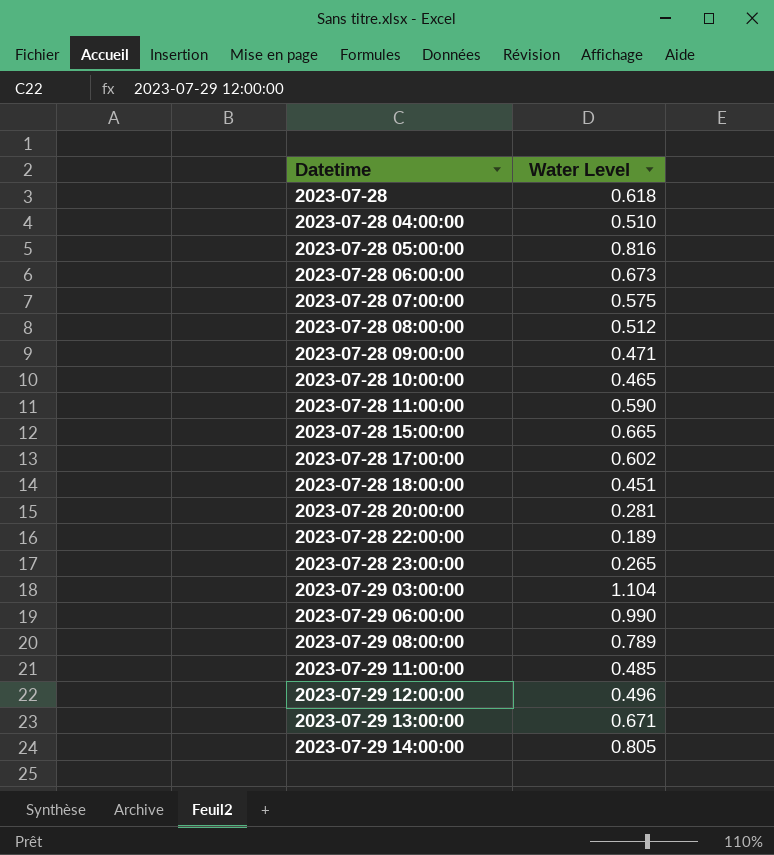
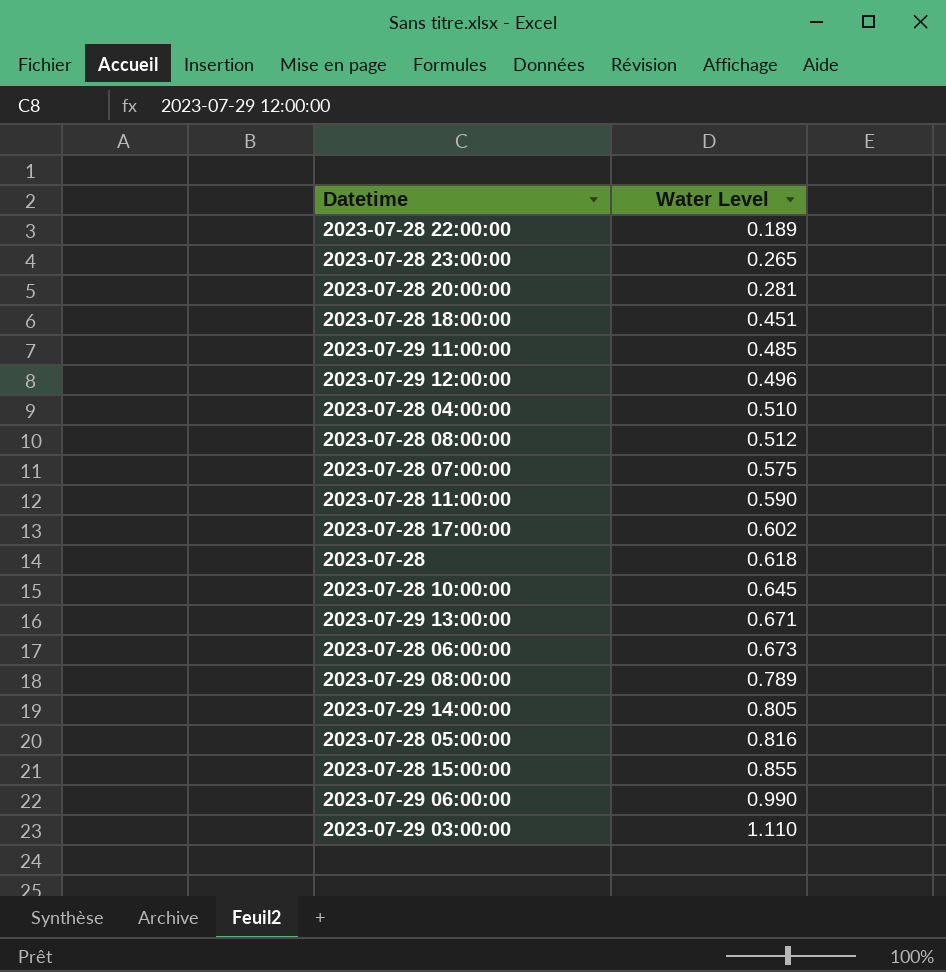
row order: Datetime ascending -> Water Level ascending
row 2023-07-28 09:00:00: 0.471 -> none
2023-07-28 10:00:00 | Water Level: 0.465 -> 0.645
2023-07-28 15:00:00 | Water Level: 0.665 -> 0.855
2023-07-29 03:00:00 | Water Level: 1.104 -> 1.110

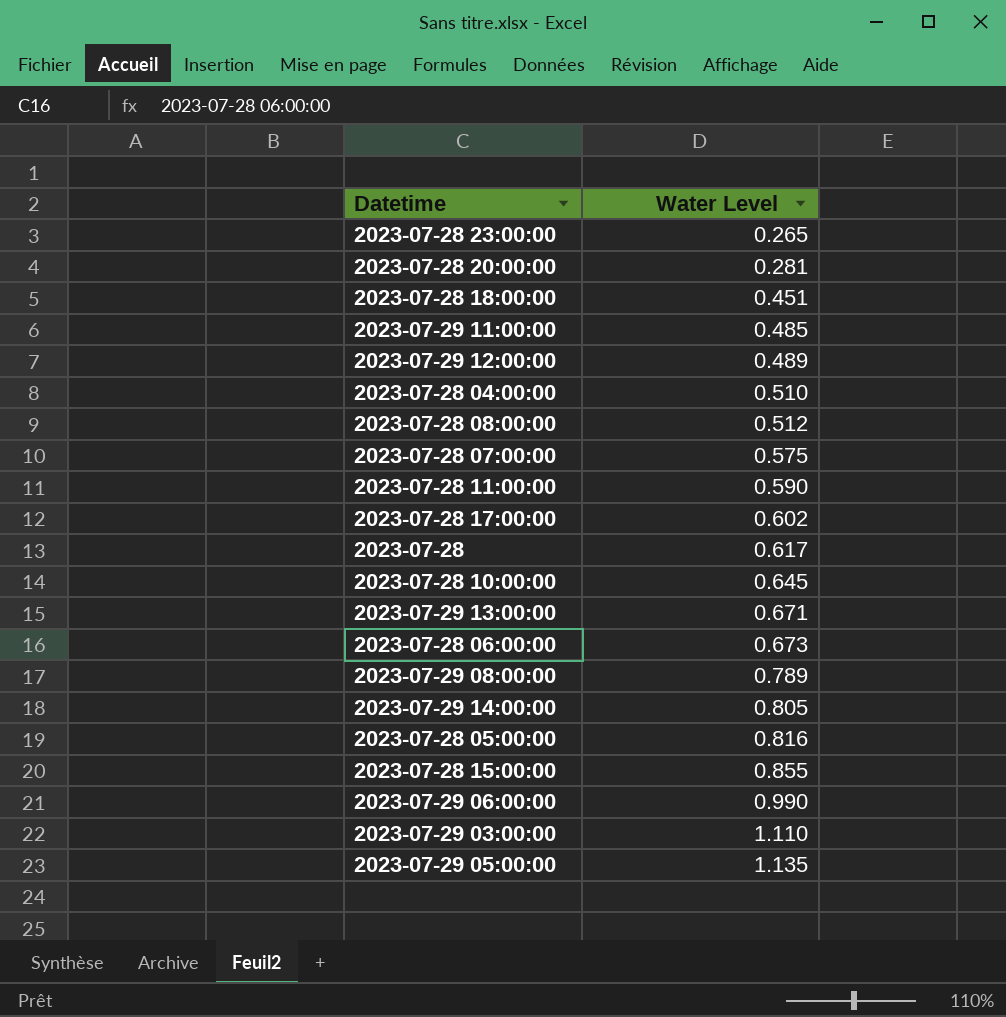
row 2023-07-28 22:00:00: 0.189 -> none
2023-07-29 12:00:00 | Water Level: 0.496 -> 0.489
2023-07-28 | Water Level: 0.618 -> 0.617
row 2023-07-29 05:00:00: none -> 1.135

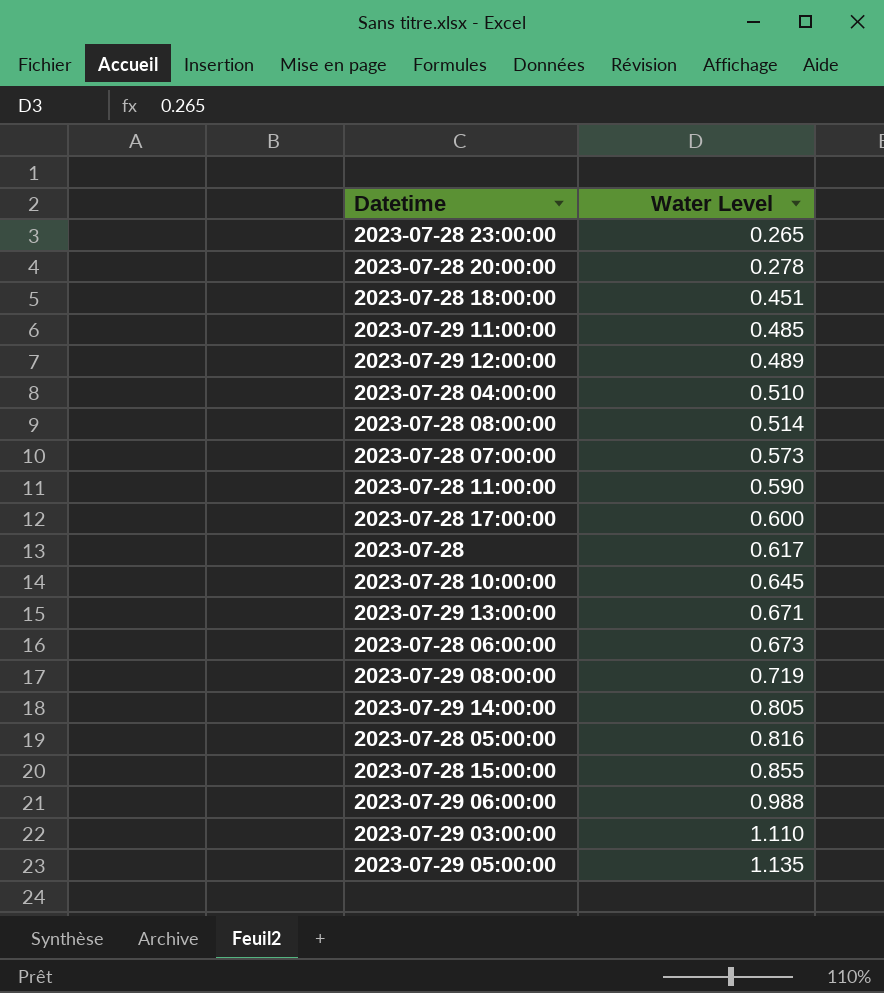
2023-07-28 20:00:00 | Water Level: 0.281 -> 0.278
2023-07-28 08:00:00 | Water Level: 0.512 -> 0.514
2023-07-28 07:00:00 | Water Level: 0.575 -> 0.573
2023-07-28 17:00:00 | Water Level: 0.602 -> 0.600
2023-07-29 08:00:00 | Water Level: 0.789 -> 0.719
2023-07-29 06:00:00 | Water Level: 0.990 -> 0.988

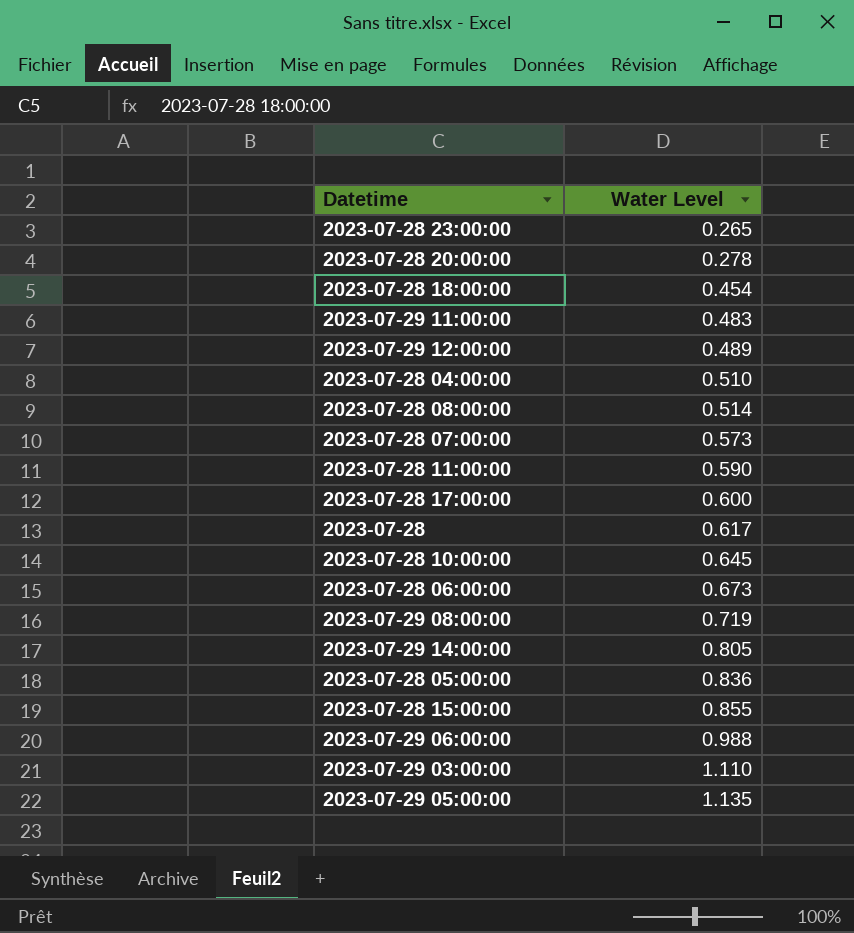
row 2023-07-29 13:00:00: 0.671 -> none
2023-07-28 18:00:00 | Water Level: 0.451 -> 0.454
2023-07-29 11:00:00 | Water Level: 0.485 -> 0.483
2023-07-28 05:00:00 | Water Level: 0.816 -> 0.836

